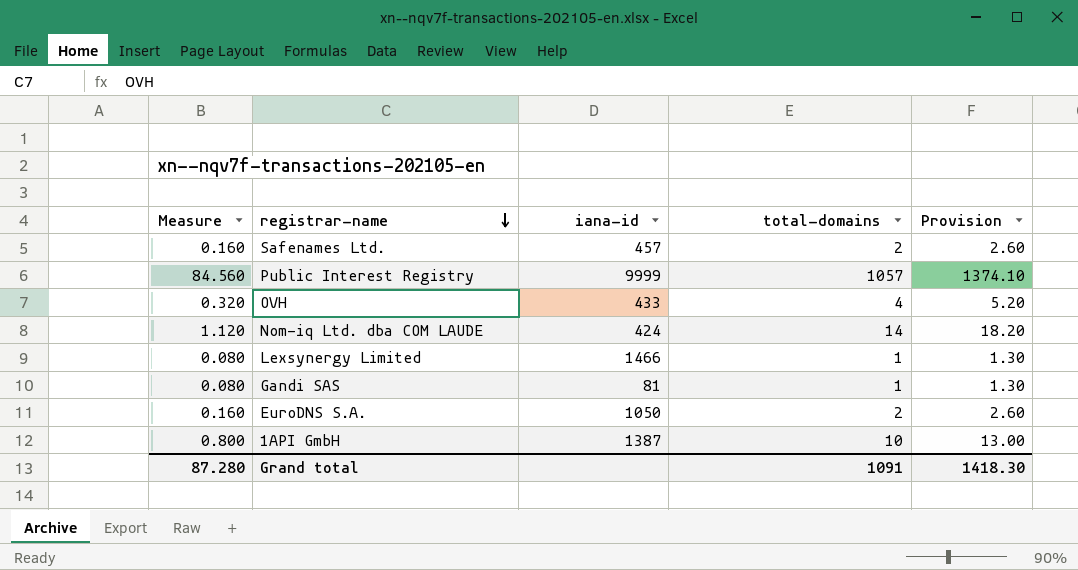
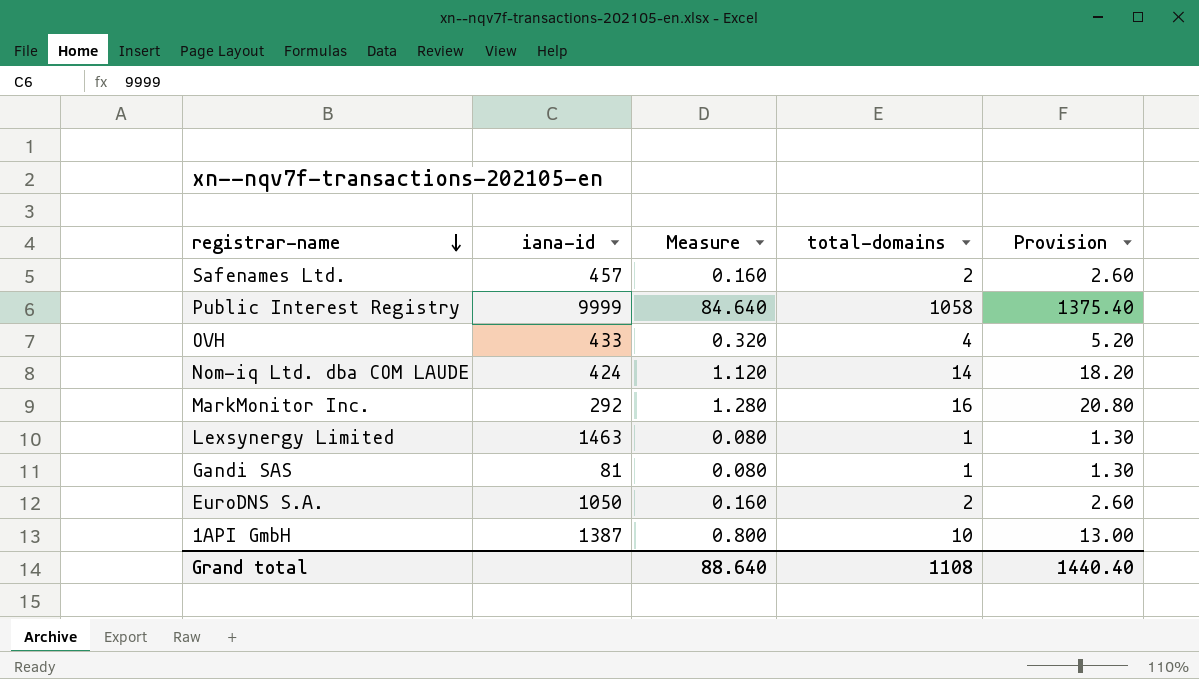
column Measure | position: 1 -> 3
Public Interest Registry | Measure: 84.560 -> 84.640
Public Interest Registry | total-domains: 1057 -> 1058
Public Interest Registry | Provision: 1374.10 -> 1375.40
row MarkMonitor Inc.: none -> 292 | 1.280 | 16 | 20.80
Lexsynergy Limited | iana-id: 1466 -> 1463
Grand total | Measure: 87.280 -> 88.640
Grand total | total-domains: 1091 -> 1108
Grand total | Provision: 1418.30 -> 1440.40

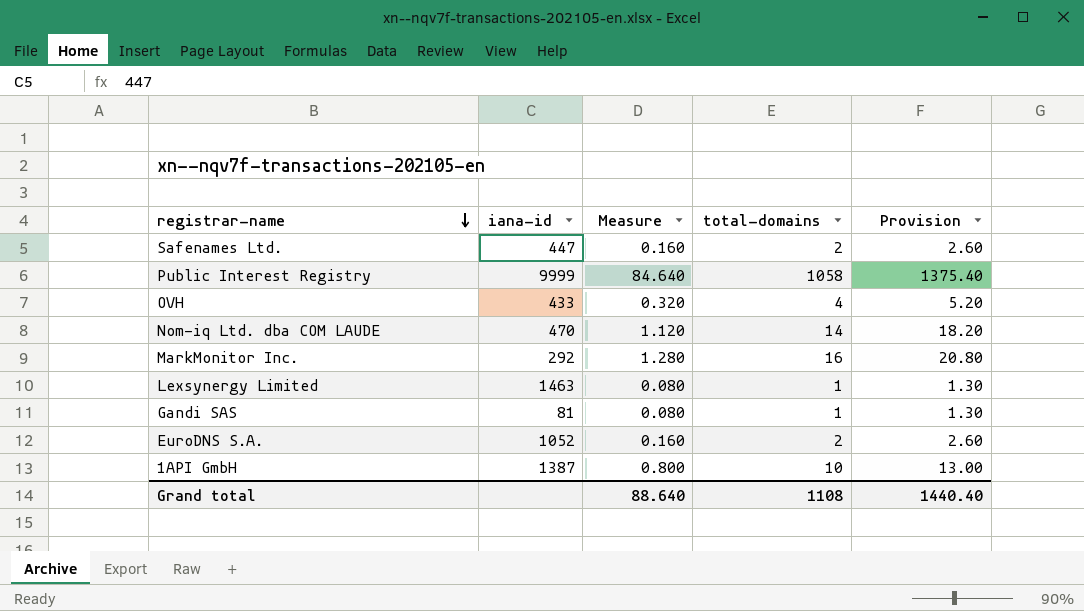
Safenames Ltd. | iana-id: 457 -> 447
Nom-iq Ltd. dba COM LAUDE | iana-id: 424 -> 470
EuroDNS S.A. | iana-id: 1050 -> 1052

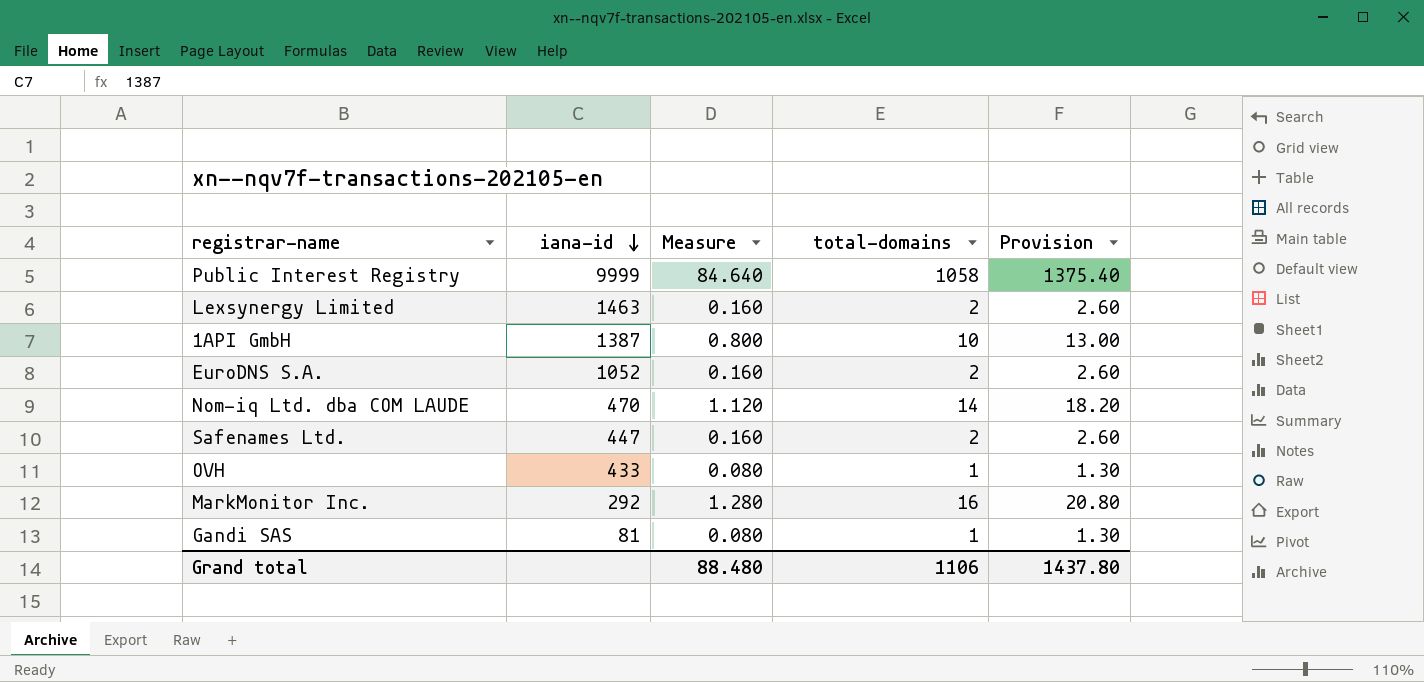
row order: registrar-name descending -> iana-id descending
Lexsynergy Limited | Measure: 0.080 -> 0.160
Lexsynergy Limited | total-domains: 1 -> 2
Lexsynergy Limited | Provision: 1.30 -> 2.60
OVH | Measure: 0.320 -> 0.080
OVH | total-domains: 4 -> 1
OVH | Provision: 5.20 -> 1.30
Grand total | Measure: 88.640 -> 88.480
Grand total | total-domains: 1108 -> 1106
Grand total | Provision: 1440.40 -> 1437.80

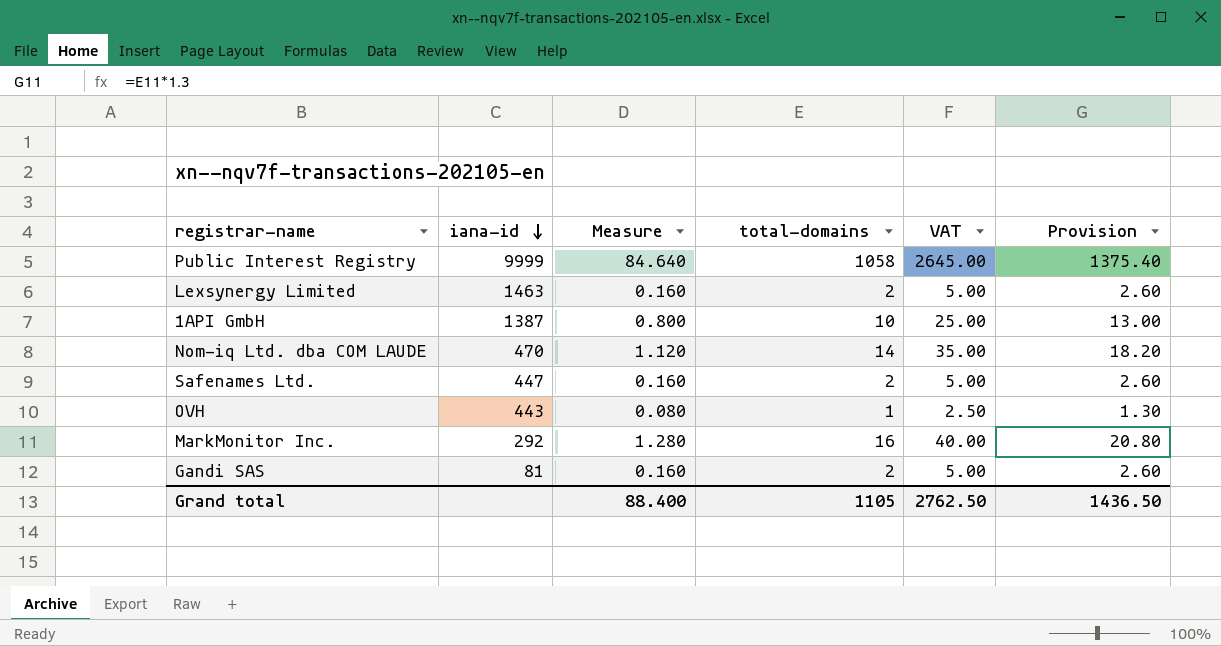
column VAT | formula: none -> [total-domains] * 2.5
row EuroDNS S.A.: 1052 | 0.160 | 2 | 2.60 -> none
OVH | iana-id: 433 -> 443
Gandi SAS | Measure: 0.080 -> 0.160
Gandi SAS | total-domains: 1 -> 2
Gandi SAS | Provision: 1.30 -> 2.60
Grand total | Measure: 88.480 -> 88.400
Grand total | total-domains: 1106 -> 1105
Grand total | Provision: 1437.80 -> 1436.50

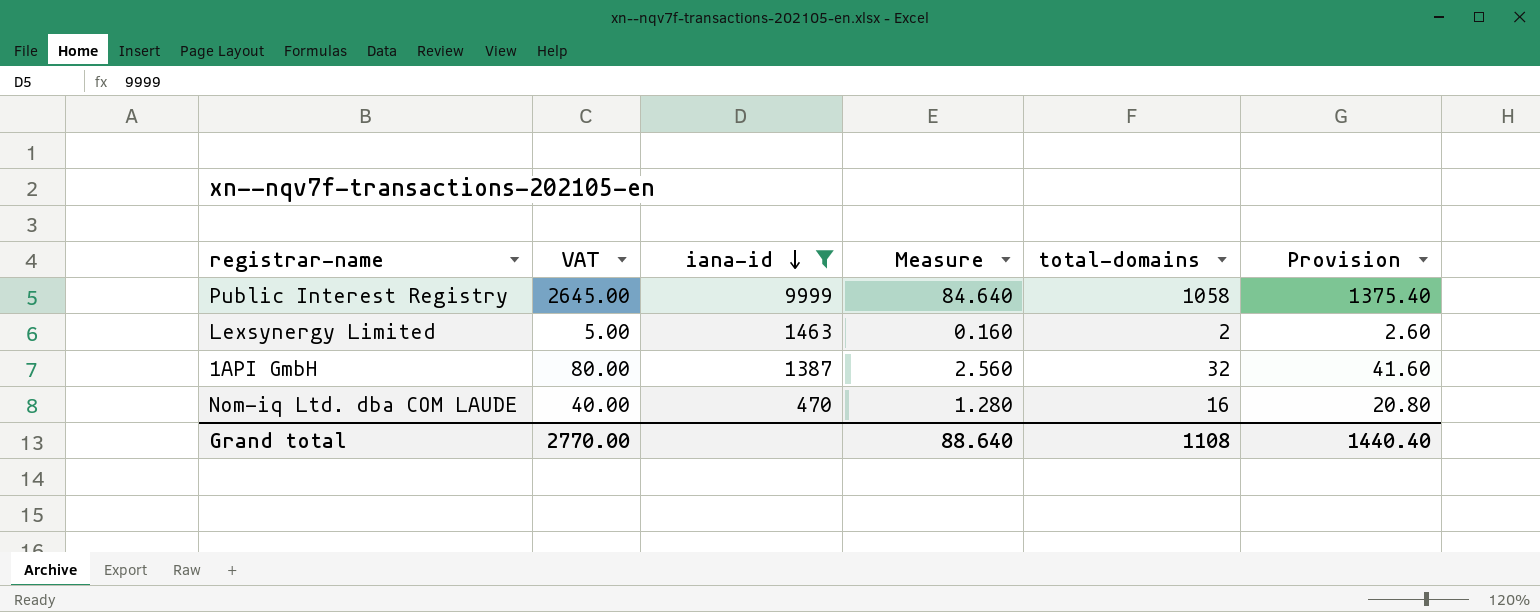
filter: none -> iana-id >= 470
column VAT | position: 5 -> 2
1API GmbH | VAT: 25.00 -> 80.00
1API GmbH | Measure: 0.800 -> 2.560
1API GmbH | total-domains: 10 -> 32
1API GmbH | Provision: 13.00 -> 41.60
Nom-iq Ltd. dba COM LAUDE | VAT: 35.00 -> 40.00
Nom-iq Ltd. dba COM LAUDE | Measure: 1.120 -> 1.280
Nom-iq Ltd. dba COM LAUDE | total-domains: 14 -> 16
Nom-iq Ltd. dba COM LAUDE | Provision: 18.20 -> 20.80
Grand total | VAT: 2762.50 -> 2770.00
Grand total | Measure: 88.400 -> 88.640
Grand total | total-domains: 1105 -> 1108
Grand total | Provision: 1436.50 -> 1440.40

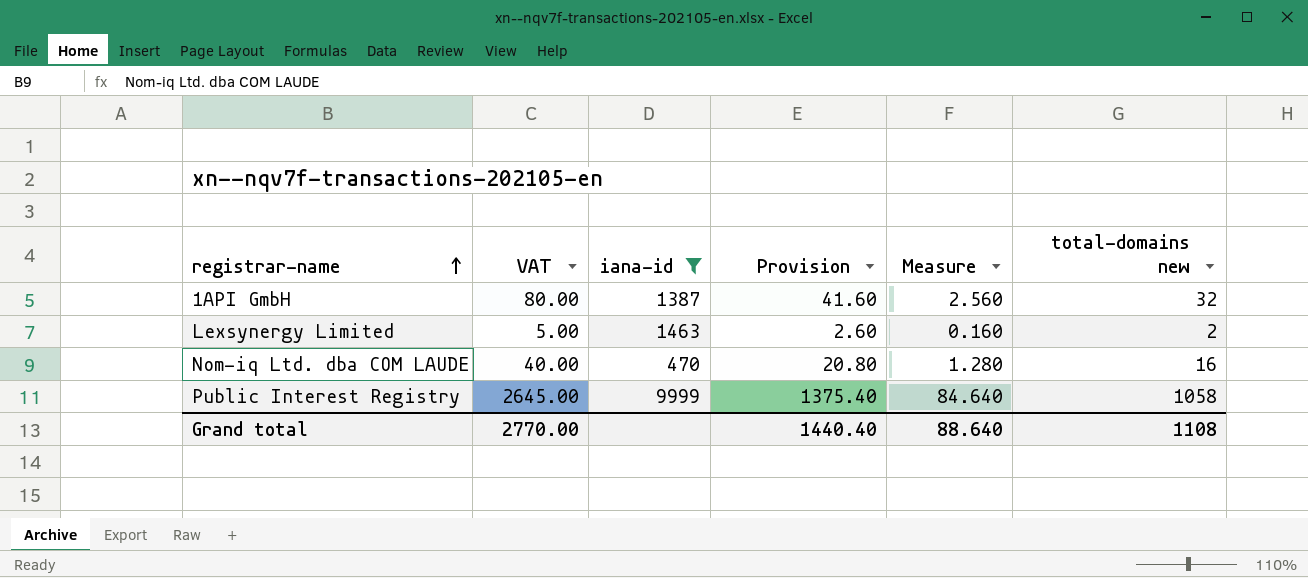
row order: iana-id descending -> registrar-name ascending
column Provision | position: 6 -> 4
column name: total-domains -> total-domains new

